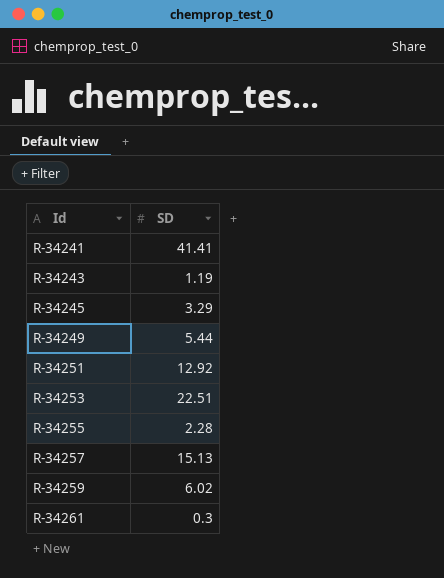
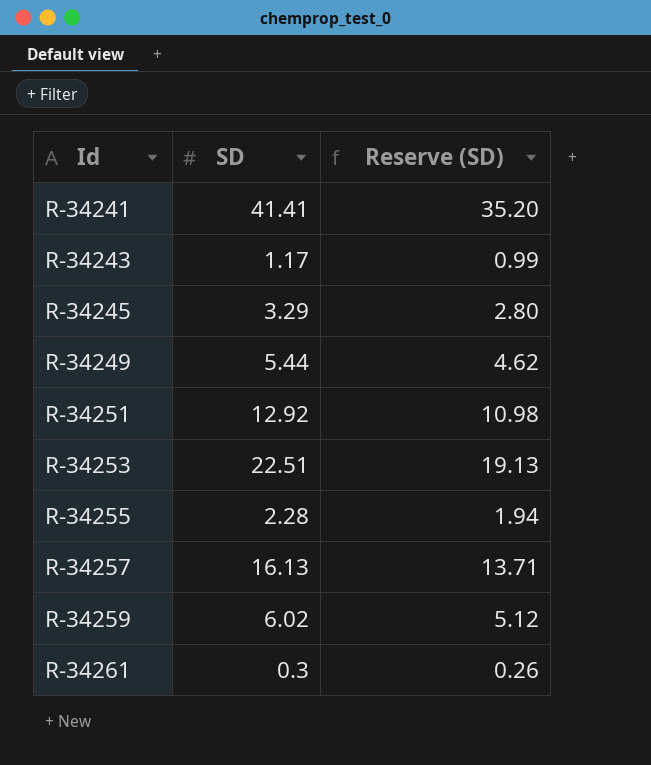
column Reserve (SD) | formula: none -> [SD] * 0.85
R-34243 | SD: 1.19 -> 1.17
R-34257 | SD: 15.13 -> 16.13

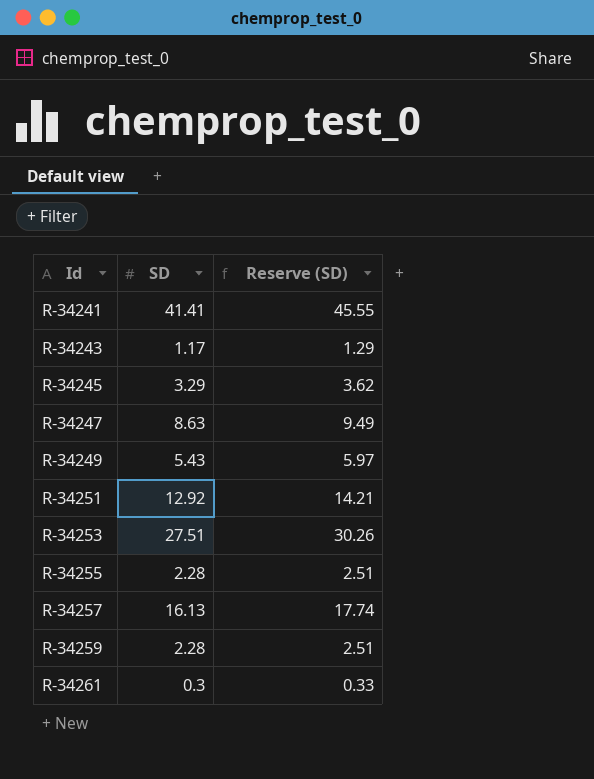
column Reserve (SD) | formula: [SD] * 0.85 -> [SD] * 1.1
row R-34247: none -> 8.63 | 9.49
R-34249 | SD: 5.44 -> 5.43
R-34253 | SD: 22.51 -> 27.51
R-34259 | SD: 6.02 -> 2.28

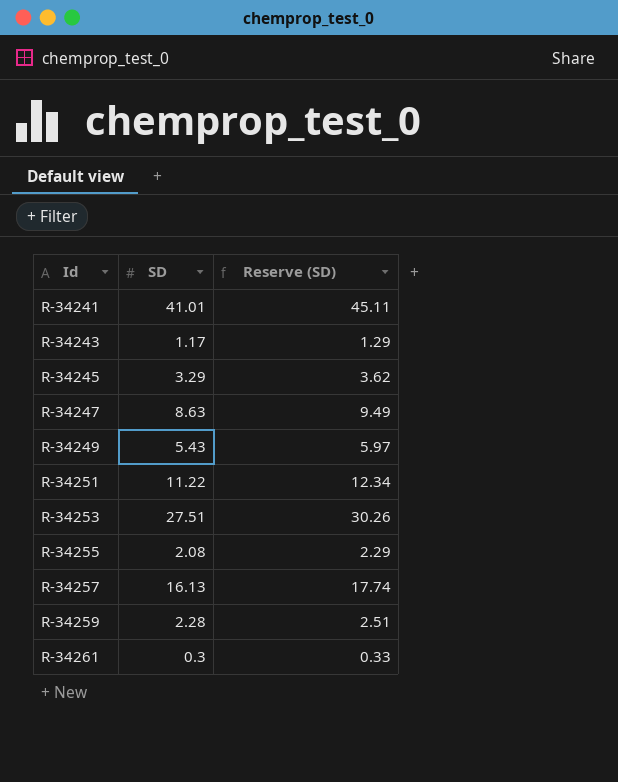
R-34241 | SD: 41.41 -> 41.01
R-34241 | Reserve (SD): 45.55 -> 45.11
R-34251 | SD: 12.92 -> 11.22
R-34251 | Reserve (SD): 14.21 -> 12.34
R-34255 | SD: 2.28 -> 2.08
R-34255 | Reserve (SD): 2.51 -> 2.29

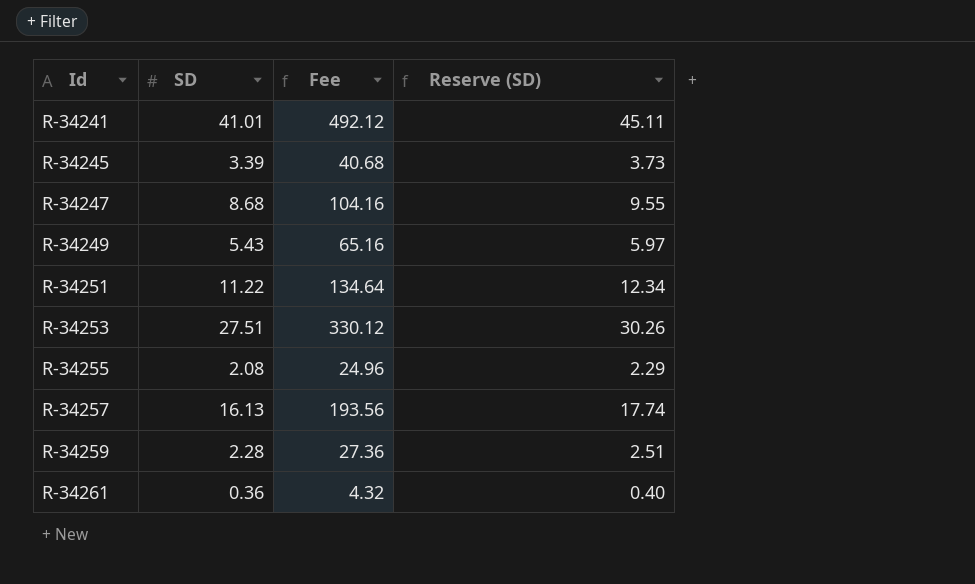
column Fee | formula: none -> [SD] * 12
row R-34243: 1.17 | 1.29 -> none
R-34245 | SD: 3.29 -> 3.39
R-34245 | Reserve (SD): 3.62 -> 3.73
R-34247 | SD: 8.63 -> 8.68
R-34247 | Reserve (SD): 9.49 -> 9.55
R-34261 | SD: 0.3 -> 0.36
R-34261 | Reserve (SD): 0.33 -> 0.40

